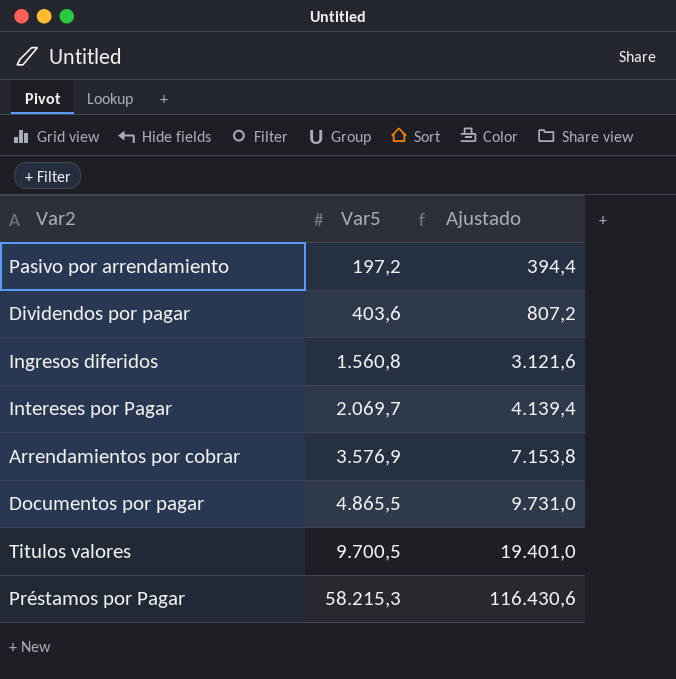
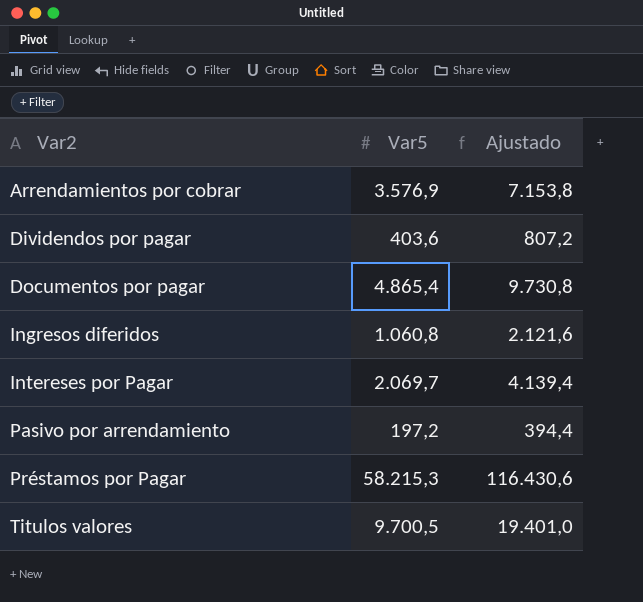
row order: Var5 ascending -> Var2 ascending
Documentos por pagar | Var5: 4.865,5 -> 4.865,4
Documentos por pagar | Ajustado: 9.731,0 -> 9.730,8
Ingresos diferidos | Var5: 1.560,8 -> 1.060,8
Ingresos diferidos | Ajustado: 3.121,6 -> 2.121,6

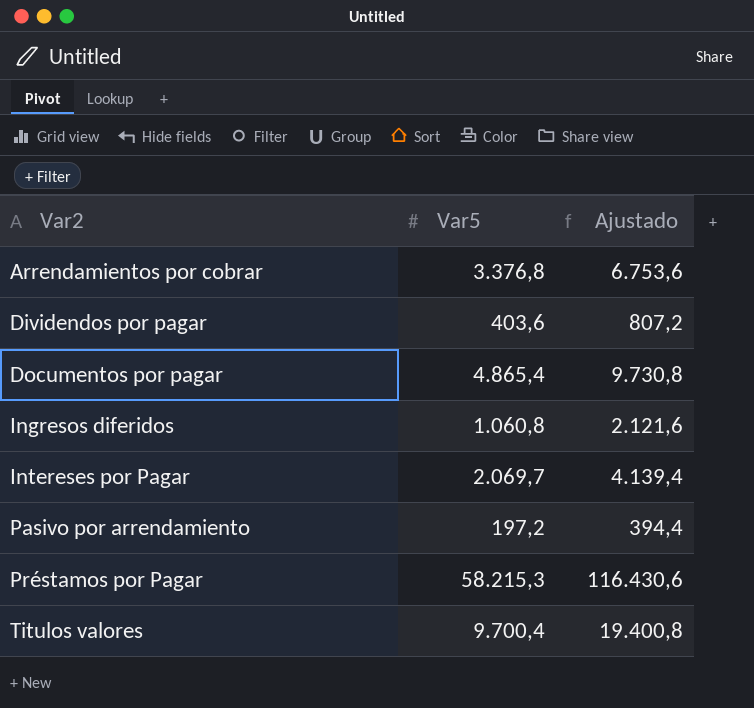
Arrendamientos por cobrar | Var5: 3.576,9 -> 3.376,8
Arrendamientos por cobrar | Ajustado: 7.153,8 -> 6.753,6
Titulos valores | Var5: 9.700,5 -> 9.700,4
Titulos valores | Ajustado: 19.401,0 -> 19.400,8

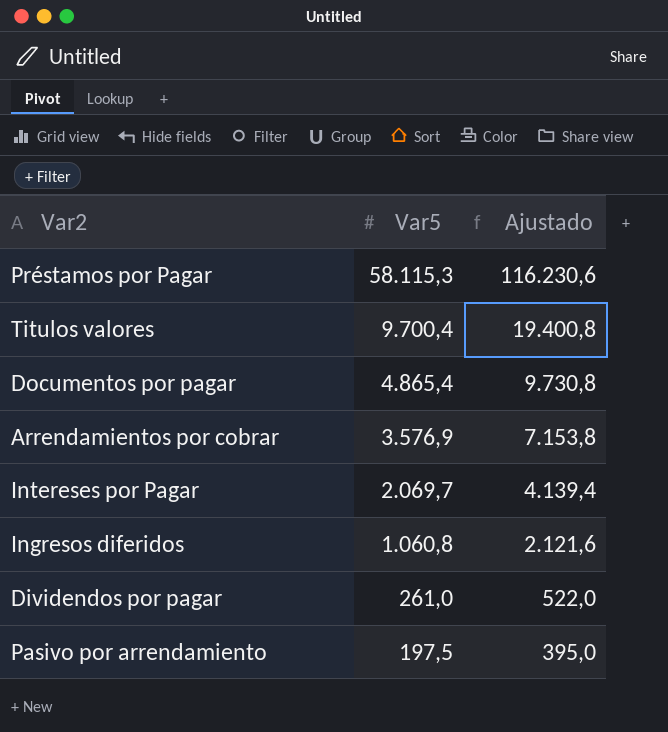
row order: Var2 ascending -> Var5 descending
Préstamos por Pagar | Var5: 58.215,3 -> 58.115,3
Préstamos por Pagar | Ajustado: 116.430,6 -> 116.230,6
Arrendamientos por cobrar | Var5: 3.376,8 -> 3.576,9
Arrendamientos por cobrar | Ajustado: 6.753,6 -> 7.153,8
Dividendos por pagar | Var5: 403,6 -> 261,0
Dividendos por pagar | Ajustado: 807,2 -> 522,0
Pasivo por arrendamiento | Var5: 197,2 -> 197,5
Pasivo por arrendamiento | Ajustado: 394,4 -> 395,0

